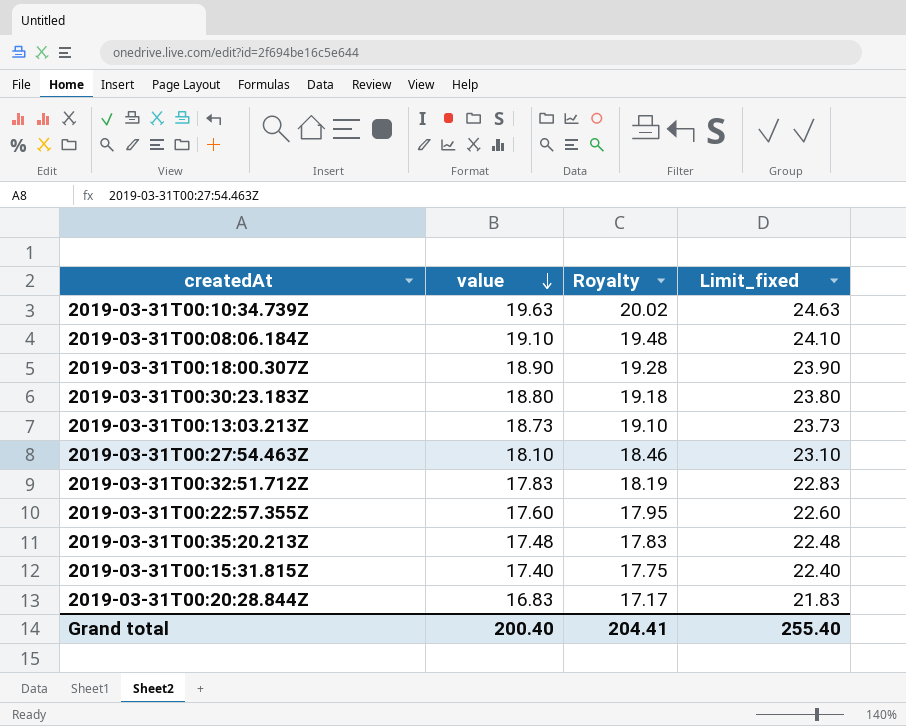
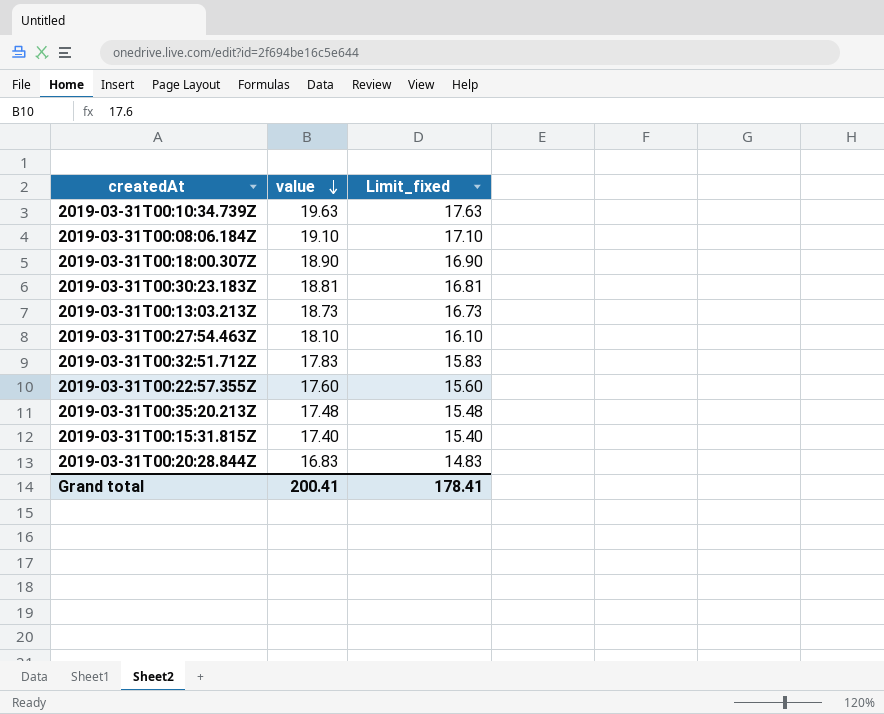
column Royalty | formula: [value] * 1.02 -> none
column Limit_fixed | formula: [value] + 5 -> [value] - 2
2019-03-31T00:30:23.183Z | value: 18.80 -> 18.81
Grand total | value: 200.40 -> 200.41
Grand total | Limit_fixed: 255.40 -> 178.41

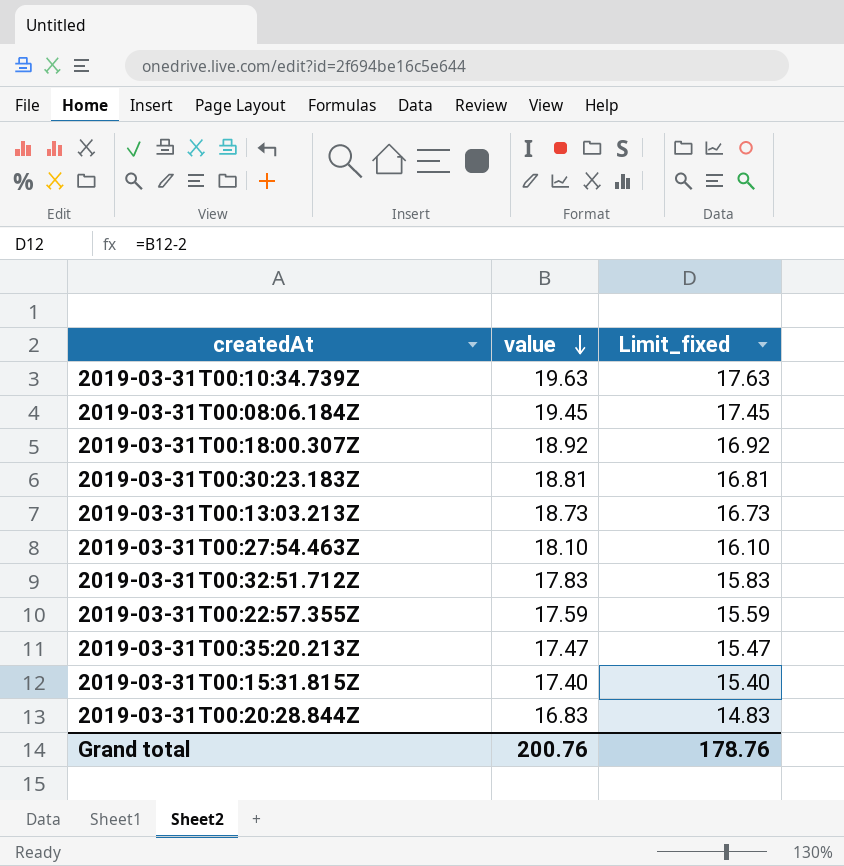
2019-03-31T00:08:06.184Z | value: 19.10 -> 19.45
2019-03-31T00:08:06.184Z | Limit_fixed: 17.10 -> 17.45
2019-03-31T00:18:00.307Z | value: 18.90 -> 18.92
2019-03-31T00:18:00.307Z | Limit_fixed: 16.90 -> 16.92
2019-03-31T00:22:57.355Z | value: 17.60 -> 17.59
2019-03-31T00:22:57.355Z | Limit_fixed: 15.60 -> 15.59
2019-03-31T00:35:20.213Z | value: 17.48 -> 17.47
2019-03-31T00:35:20.213Z | Limit_fixed: 15.48 -> 15.47
Grand total | value: 200.41 -> 200.76
Grand total | Limit_fixed: 178.41 -> 178.76

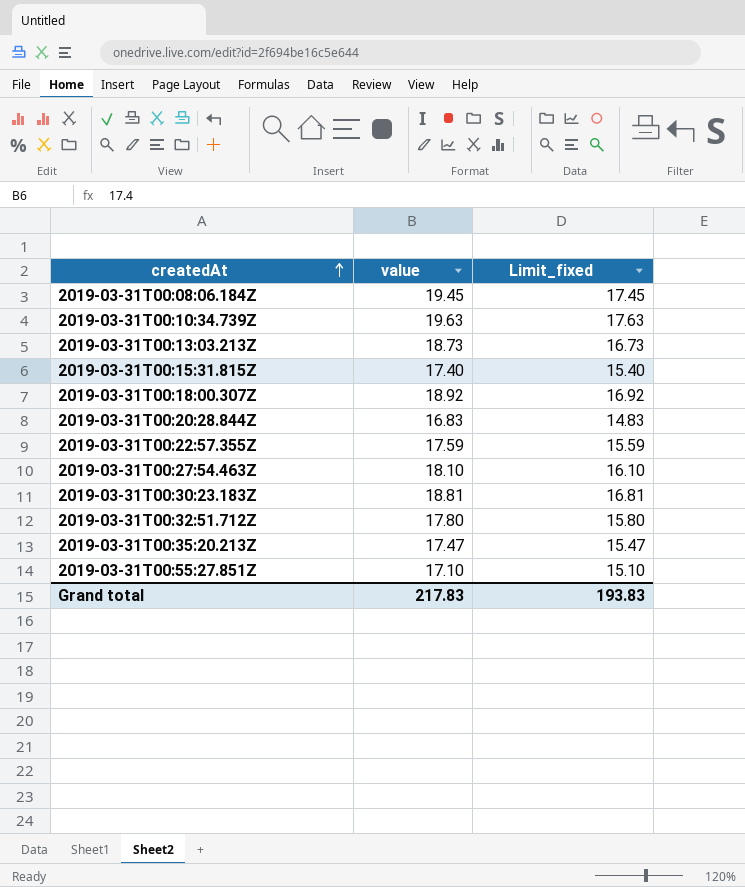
row order: value descending -> createdAt ascending
2019-03-31T00:32:51.712Z | value: 17.83 -> 17.80
2019-03-31T00:32:51.712Z | Limit_fixed: 15.83 -> 15.80
row 2019-03-31T00:55:27.851Z: none -> 17.10 | 15.10
Grand total | value: 200.76 -> 217.83
Grand total | Limit_fixed: 178.76 -> 193.83

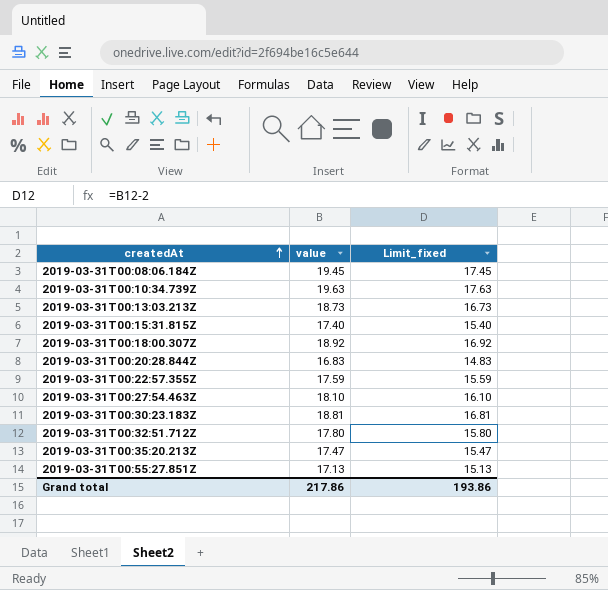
2019-03-31T00:55:27.851Z | value: 17.10 -> 17.13
2019-03-31T00:55:27.851Z | Limit_fixed: 15.10 -> 15.13
Grand total | value: 217.83 -> 217.86
Grand total | Limit_fixed: 193.83 -> 193.86

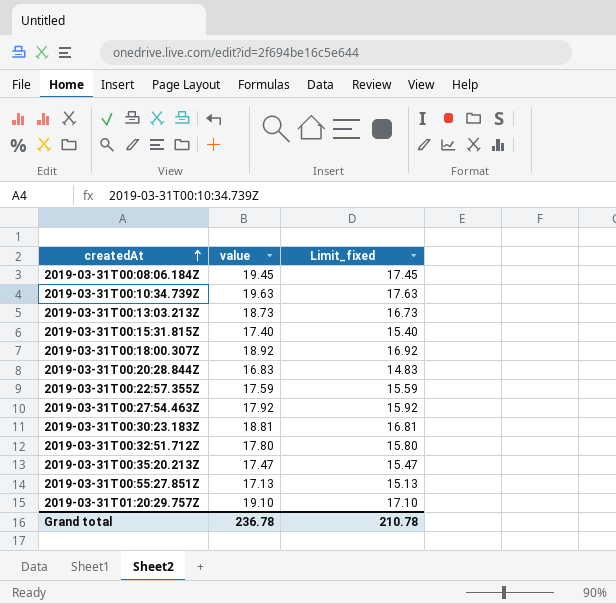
2019-03-31T00:27:54.463Z | value: 18.10 -> 17.92
2019-03-31T00:27:54.463Z | Limit_fixed: 16.10 -> 15.92
row 2019-03-31T01:20:29.757Z: none -> 19.10 | 17.10
Grand total | value: 217.86 -> 236.78
Grand total | Limit_fixed: 193.86 -> 210.78

